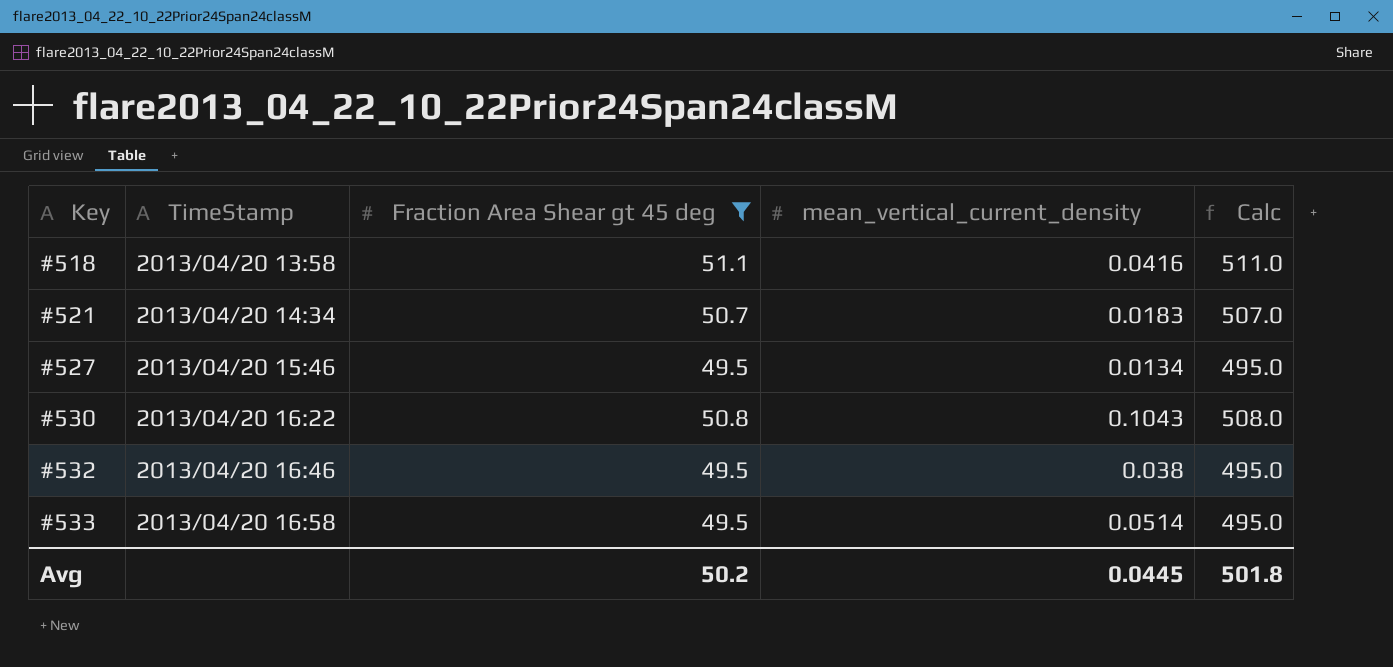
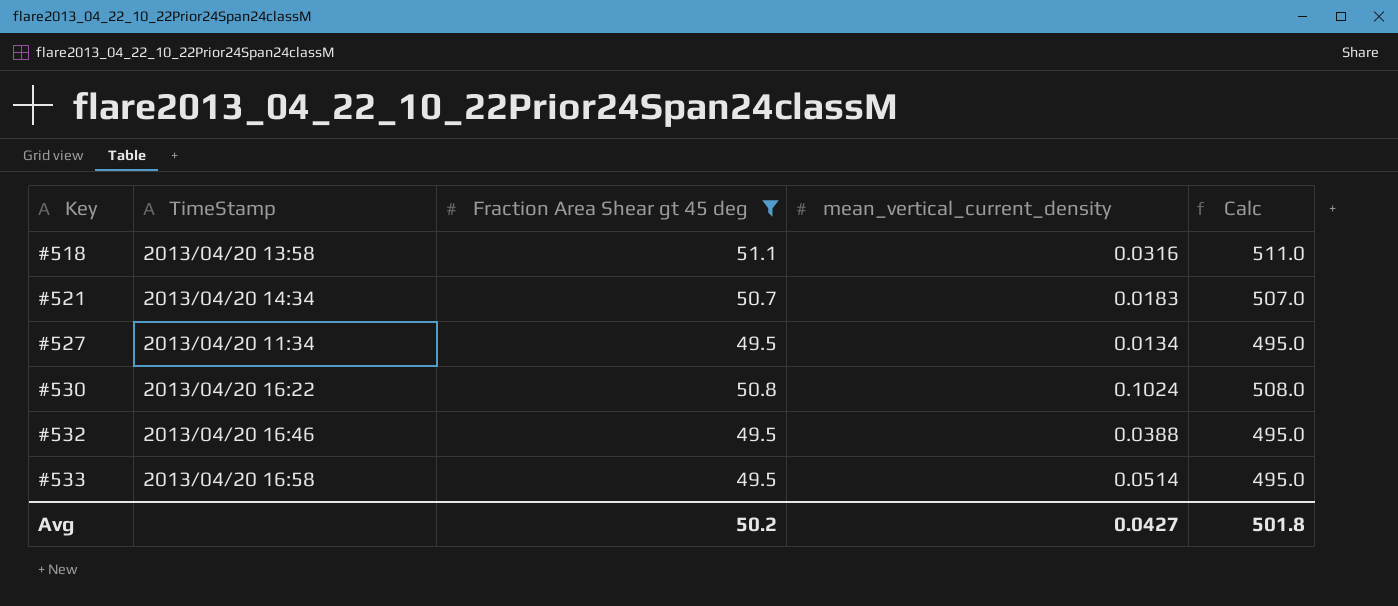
#518 | mean_vertical_current_density: 0.0416 -> 0.0316
#527 | TimeStamp: 2013/04/20 15:46 -> 2013/04/20 11:34
#530 | mean_vertical_current_density: 0.1043 -> 0.1024
#532 | mean_vertical_current_density: 0.038 -> 0.0388
Avg | mean_vertical_current_density: 0.0445 -> 0.0427

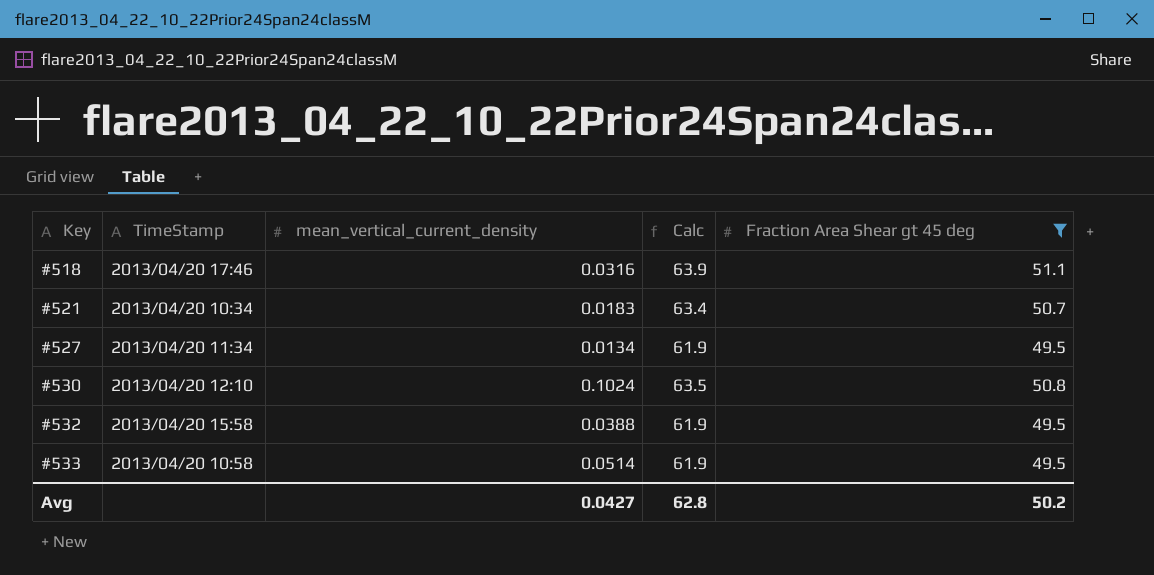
column Calc | formula: [Fraction Area Shear gt 45 deg] * 10 -> [Fraction Area Shear gt 45 deg] * 1.25
column Fraction Area Shear gt 45 deg | position: 3 -> 5
#518 | TimeStamp: 2013/04/20 13:58 -> 2013/04/20 17:46
#521 | TimeStamp: 2013/04/20 14:34 -> 2013/04/20 10:34
#530 | TimeStamp: 2013/04/20 16:22 -> 2013/04/20 12:10
#532 | TimeStamp: 2013/04/20 16:46 -> 2013/04/20 15:58
#533 | TimeStamp: 2013/04/20 16:58 -> 2013/04/20 10:58
Avg | Calc: 501.8 -> 62.8

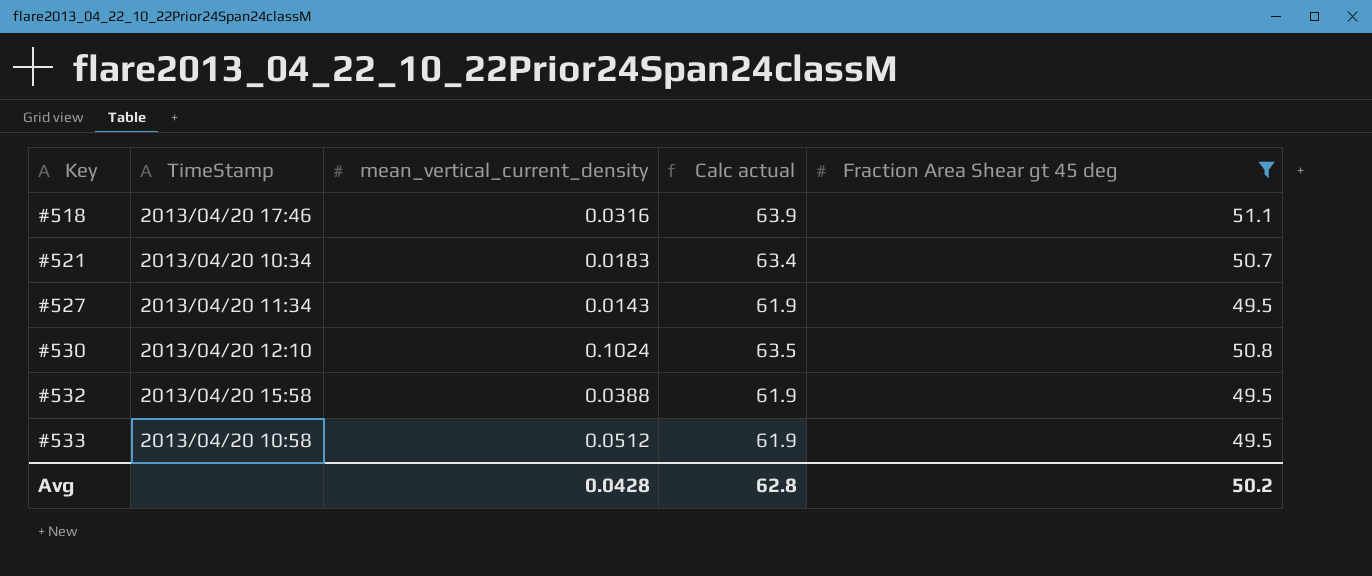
column name: Calc -> Calc actual
#527 | mean_vertical_current_density: 0.0134 -> 0.0143
#533 | mean_vertical_current_density: 0.0514 -> 0.0512
Avg | mean_vertical_current_density: 0.0427 -> 0.0428

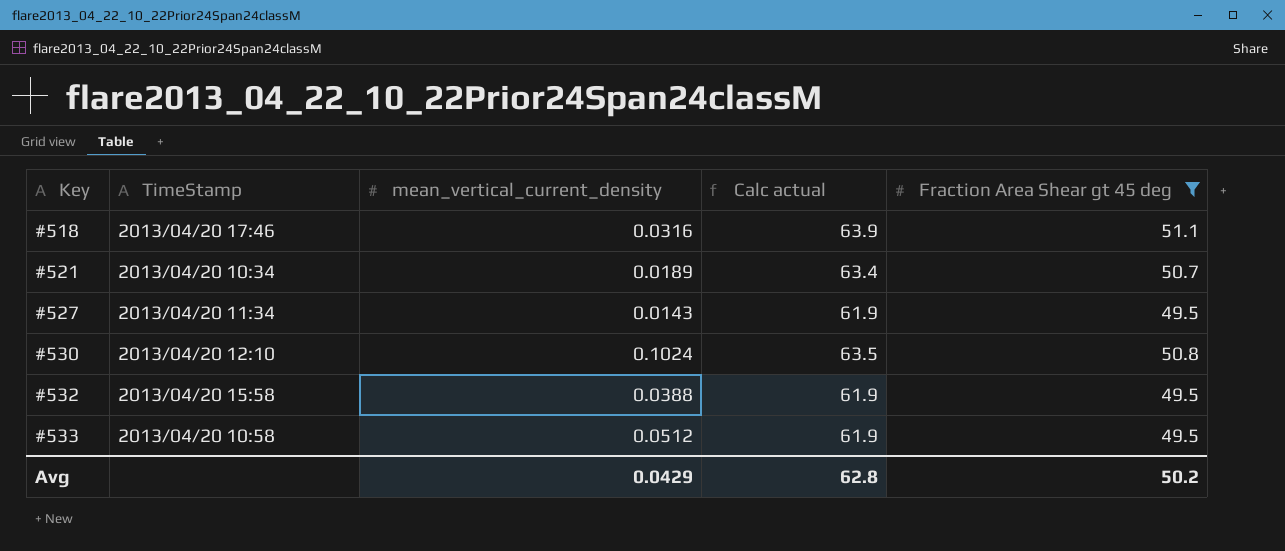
#521 | mean_vertical_current_density: 0.0183 -> 0.0189
Avg | mean_vertical_current_density: 0.0428 -> 0.0429

